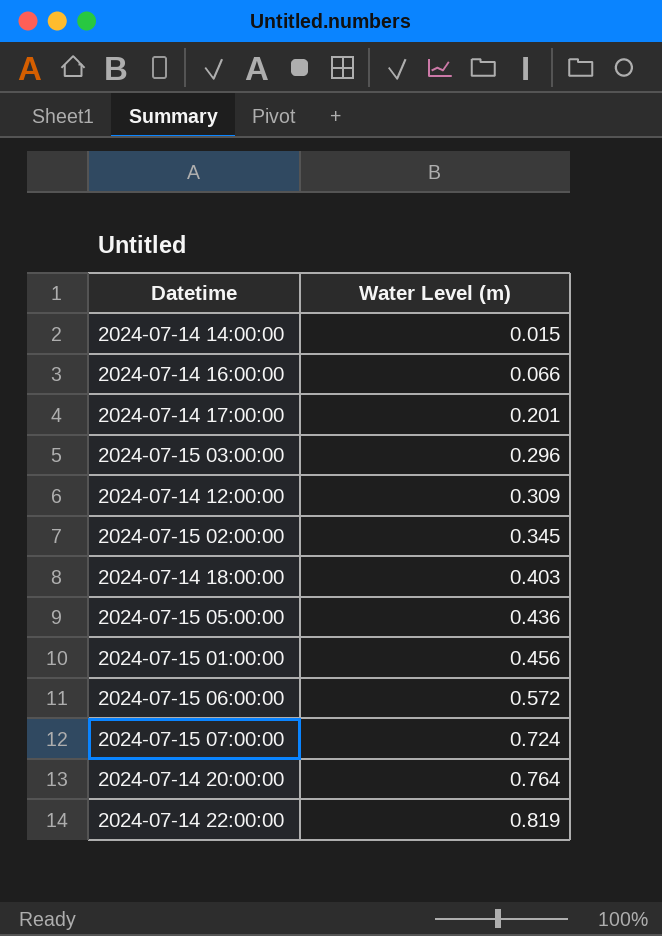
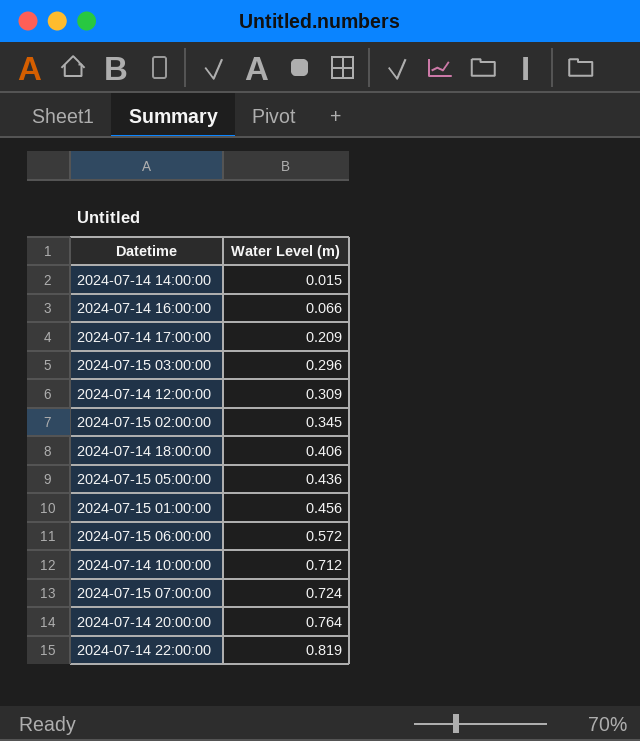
2024-07-14 17:00:00 | Water Level (m): 0.201 -> 0.209
2024-07-14 18:00:00 | Water Level (m): 0.403 -> 0.406
row 2024-07-14 10:00:00: none -> 0.712

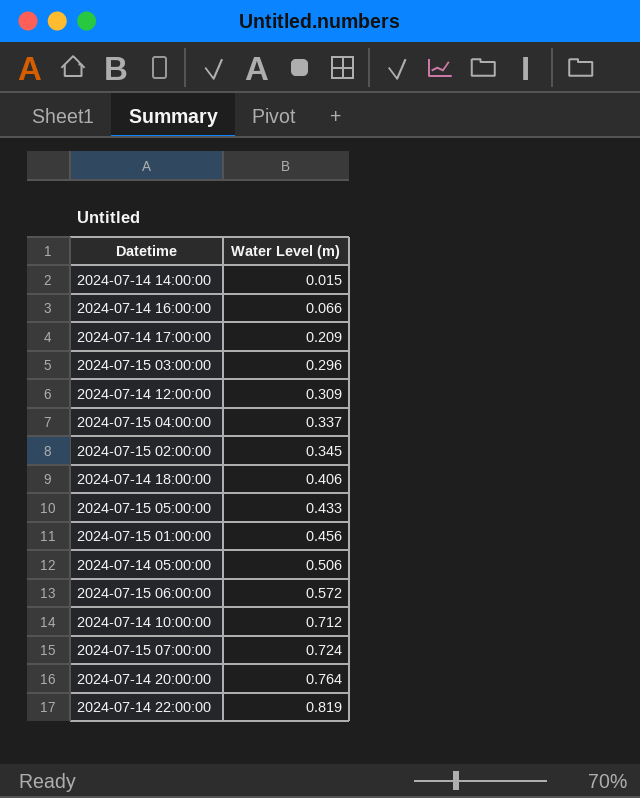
row 2024-07-15 04:00:00: none -> 0.337
2024-07-15 05:00:00 | Water Level (m): 0.436 -> 0.433
row 2024-07-14 05:00:00: none -> 0.506

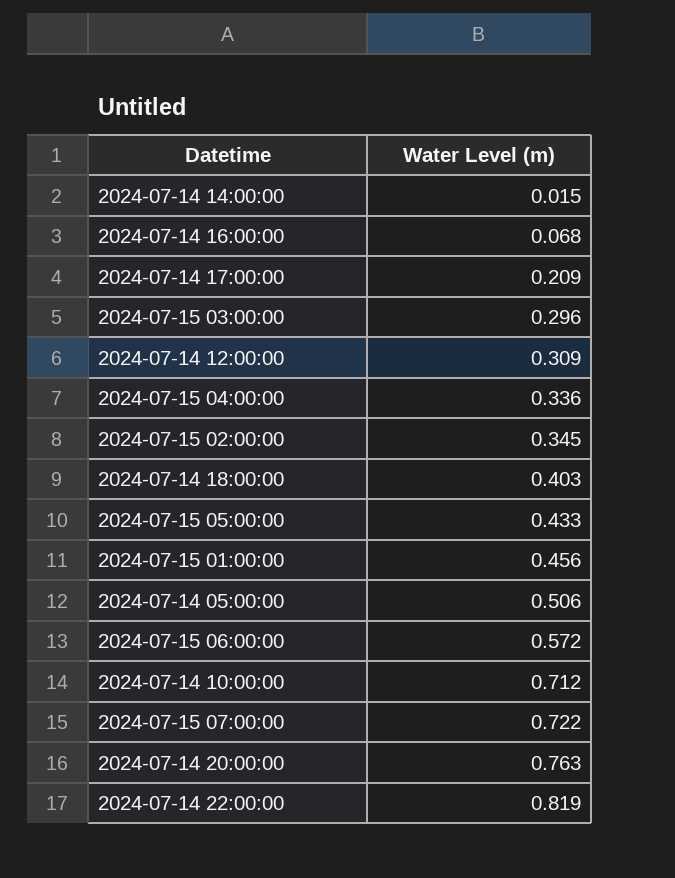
2024-07-14 16:00:00 | Water Level (m): 0.066 -> 0.068
2024-07-15 04:00:00 | Water Level (m): 0.337 -> 0.336
2024-07-14 18:00:00 | Water Level (m): 0.406 -> 0.403
2024-07-15 07:00:00 | Water Level (m): 0.724 -> 0.722
2024-07-14 20:00:00 | Water Level (m): 0.764 -> 0.763

